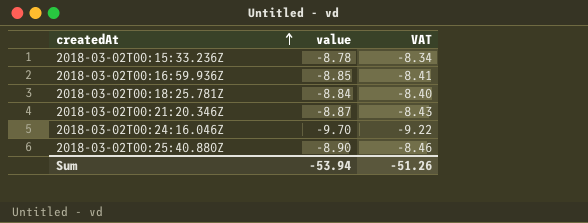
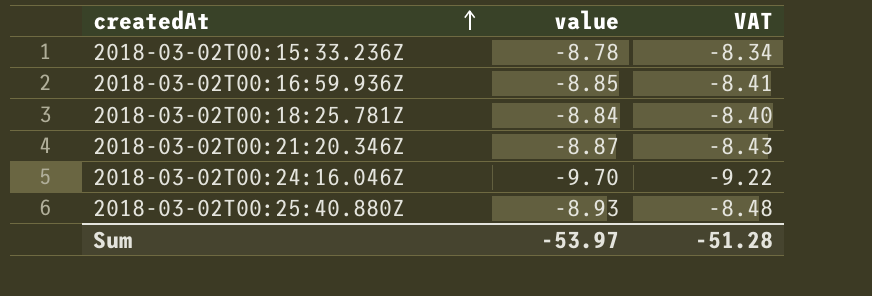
2018-03-02T00:25:40.880Z | value: -8.90 -> -8.93
2018-03-02T00:25:40.880Z | VAT: -8.46 -> -8.48
Sum | value: -53.94 -> -53.97
Sum | VAT: -51.26 -> -51.28

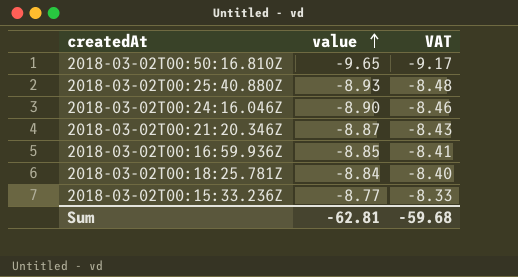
row order: createdAt ascending -> value ascending
row 2018-03-02T00:50:16.810Z: none -> -9.65 | -9.17
2018-03-02T00:24:16.046Z | value: -9.70 -> -8.90
2018-03-02T00:24:16.046Z | VAT: -9.22 -> -8.46
2018-03-02T00:15:33.236Z | value: -8.78 -> -8.77
2018-03-02T00:15:33.236Z | VAT: -8.34 -> -8.33
Sum | value: -53.97 -> -62.81
Sum | VAT: -51.28 -> -59.68

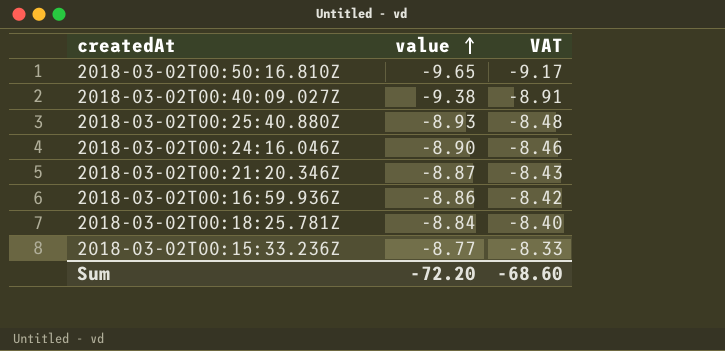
row 2018-03-02T00:40:09.027Z: none -> -9.38 | -8.91
2018-03-02T00:16:59.936Z | value: -8.85 -> -8.86
2018-03-02T00:16:59.936Z | VAT: -8.41 -> -8.42
Sum | value: -62.81 -> -72.20
Sum | VAT: -59.68 -> -68.60

